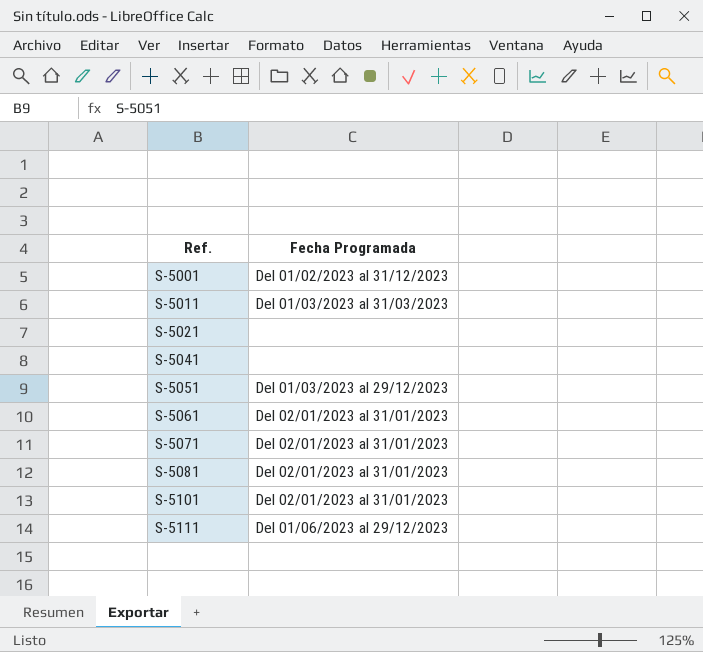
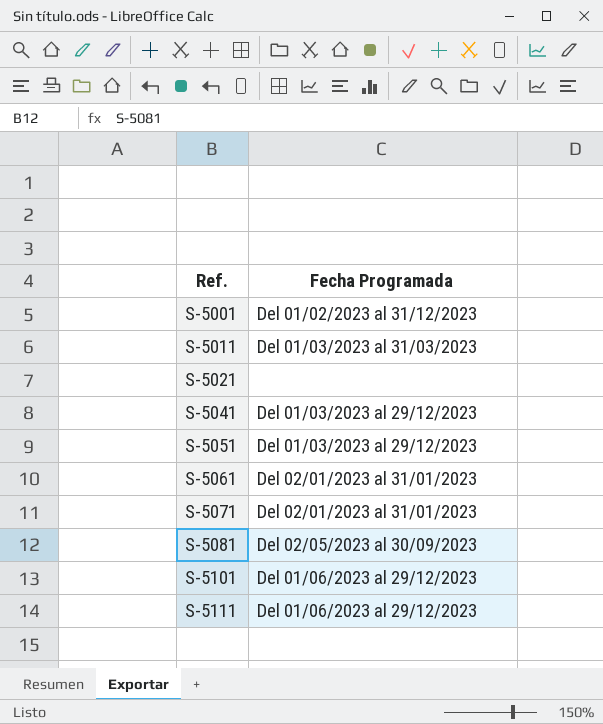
S-5041 | Fecha Programada: none -> Del 01/03/2023 al 29/12/2023
S-5081 | Fecha Programada: Del 02/01/2023 al 31/01/2023 -> Del 02/05/2023 al 30/09/2023
S-5101 | Fecha Programada: Del 02/01/2023 al 31/01/2023 -> Del 01/06/2023 al 29/12/2023

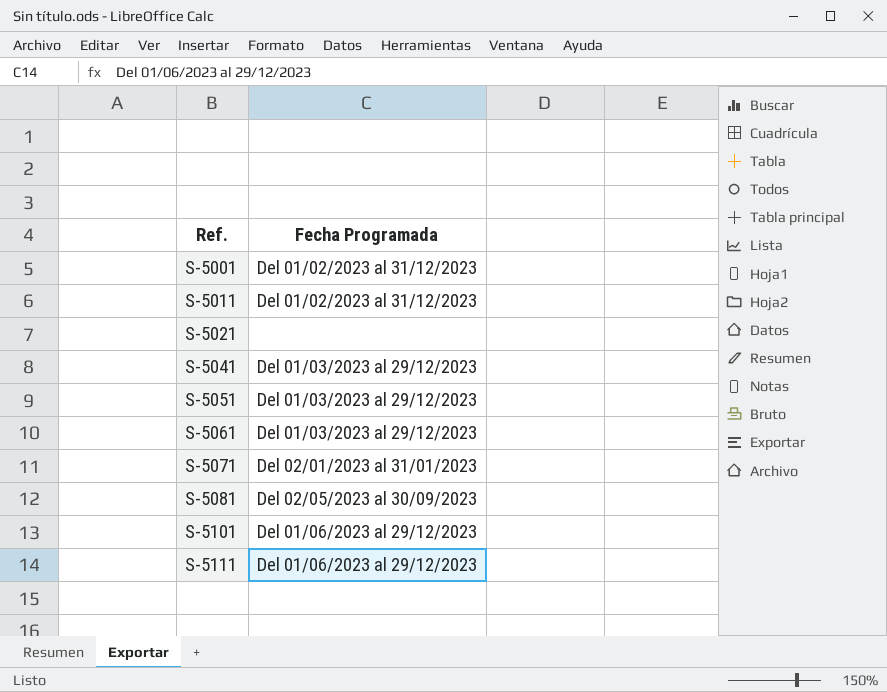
S-5011 | Fecha Programada: Del 01/03/2023 al 31/03/2023 -> Del 01/02/2023 al 31/12/2023
S-5061 | Fecha Programada: Del 02/01/2023 al 31/01/2023 -> Del 01/03/2023 al 29/12/2023

